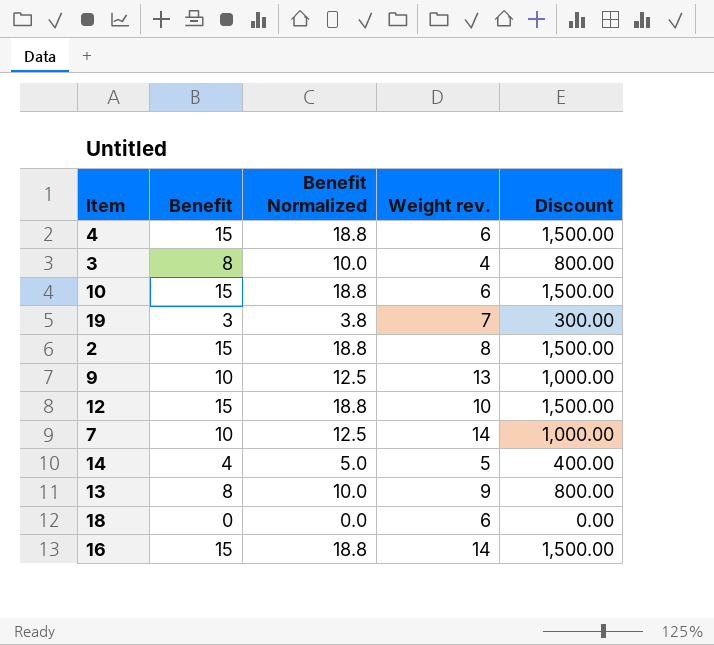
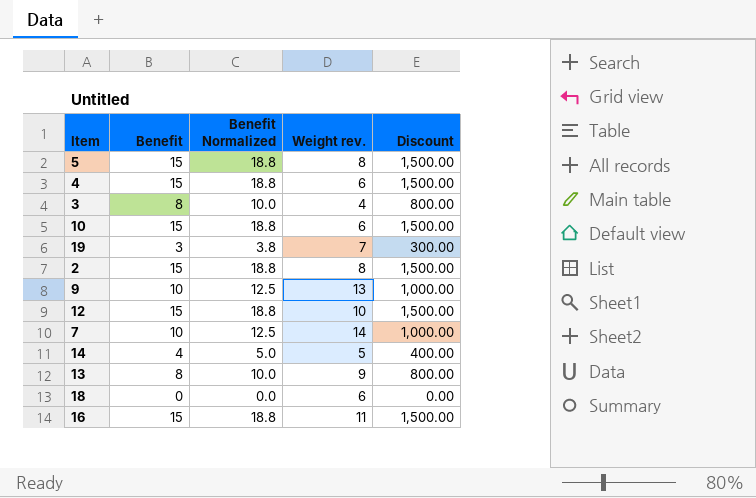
row 5: none -> 15 | 18.8 | 8 | 1,500.00
16 | Weight rev.: 14 -> 11

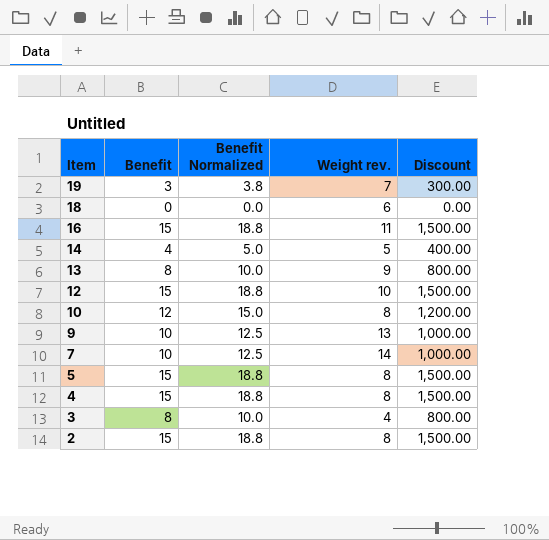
row order: none -> Item descending
10 | Benefit: 15 -> 12
10 | Benefit Normalized: 18.8 -> 15.0
10 | Weight rev.: 6 -> 8
10 | Discount: 1,500.00 -> 1,200.00
4 | Weight rev.: 6 -> 8

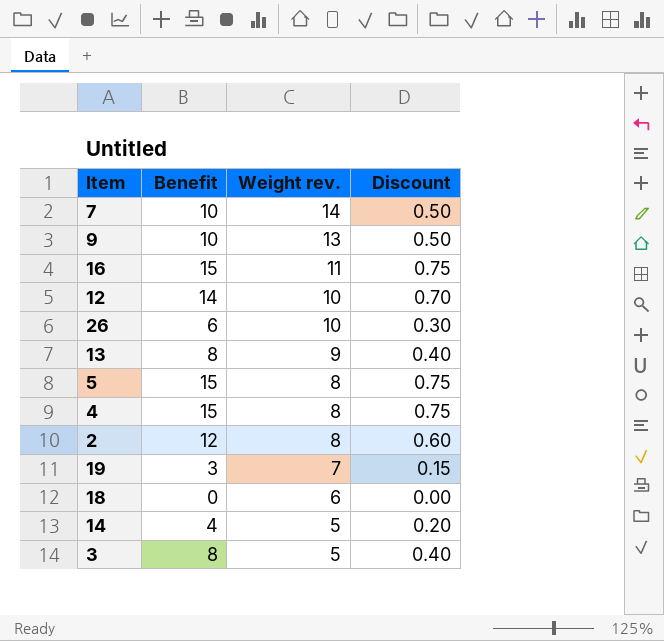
row order: Item descending -> Weight rev. descending
column Benefit Normalized | formula: [Benefit] * 1.25 -> none
column Discount | formula: [Benefit] * 100 -> [Benefit] * 0.05
row 10: 12 | 15.0 | 8 | 1,200.00 -> none
12 | Benefit: 15 -> 14
row 26: none -> 6 | 10 | 0.30
2 | Benefit: 15 -> 12
3 | Weight rev.: 4 -> 5

